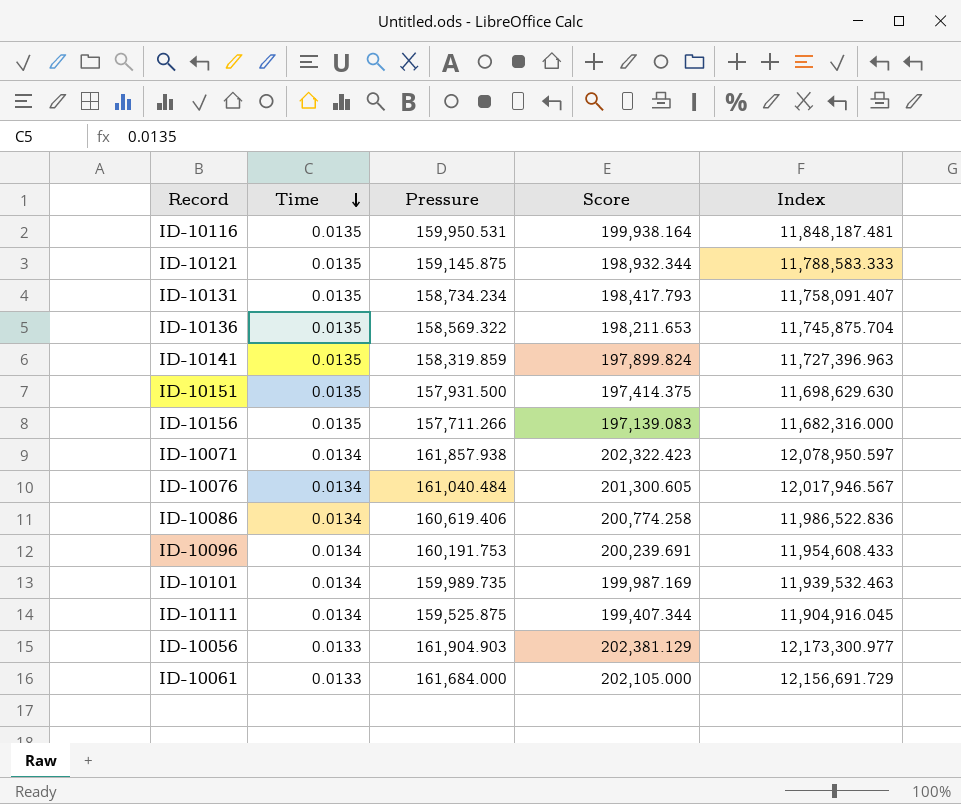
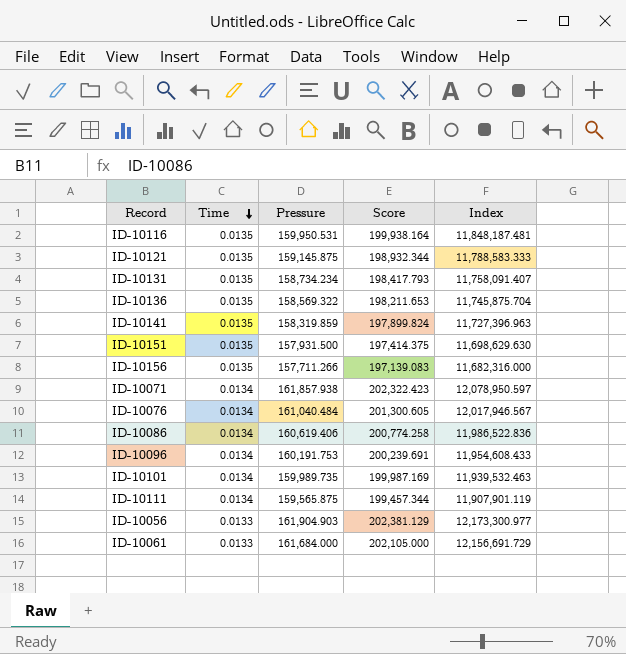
ID-10111 | Pressure: 159,525.875 -> 159,565.875
ID-10111 | Score: 199,407.344 -> 199,457.344
ID-10111 | Index: 11,904,916.045 -> 11,907,901.119

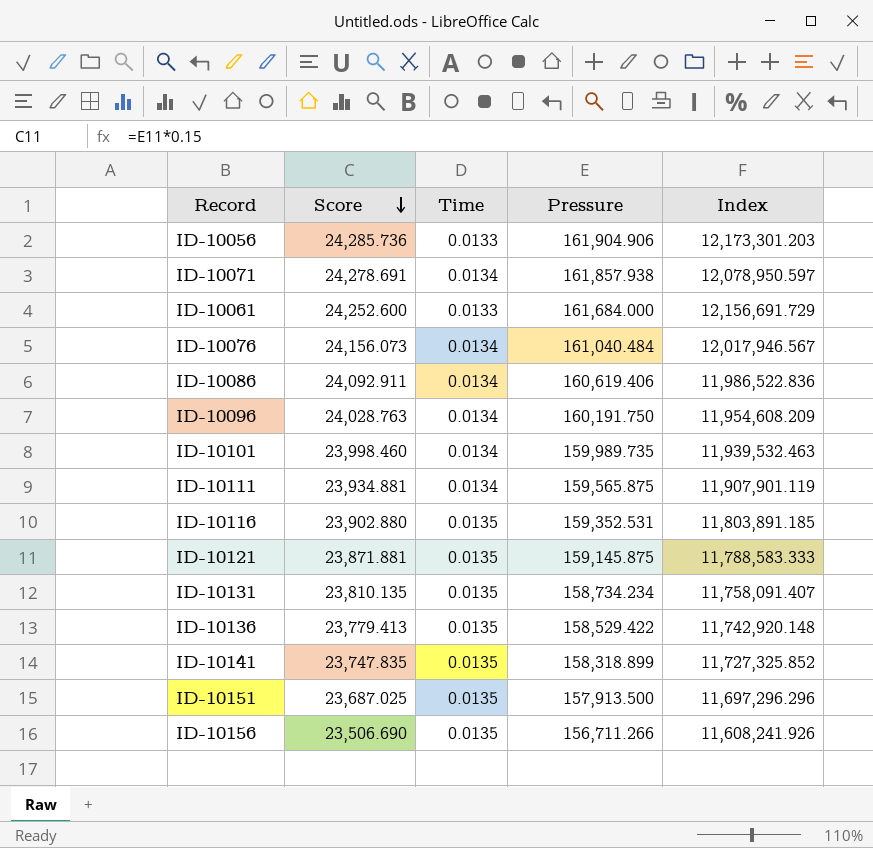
row order: Time descending -> Score descending
column Score | formula: [Pressure] * 1.25 -> [Pressure] * 0.15
column Score | position: 4 -> 2
ID-10056 | Pressure: 161,904.903 -> 161,904.906
ID-10056 | Index: 12,173,300.977 -> 12,173,301.203
ID-10096 | Pressure: 160,191.753 -> 160,191.750
ID-10096 | Index: 11,954,608.433 -> 11,954,608.209
ID-10116 | Pressure: 159,950.531 -> 159,352.531
ID-10116 | Index: 11,848,187.481 -> 11,803,891.185
ID-10136 | Pressure: 158,569.322 -> 158,529.422
ID-10136 | Index: 11,745,875.704 -> 11,742,920.148
ID-10141 | Pressure: 158,319.859 -> 158,318.899
ID-10141 | Index: 11,727,396.963 -> 11,727,325.852
ID-10151 | Pressure: 157,931.500 -> 157,913.500
ID-10151 | Index: 11,698,629.630 -> 11,697,296.296
ID-10156 | Pressure: 157,711.266 -> 156,711.266
ID-10156 | Index: 11,682,316.000 -> 11,608,241.926

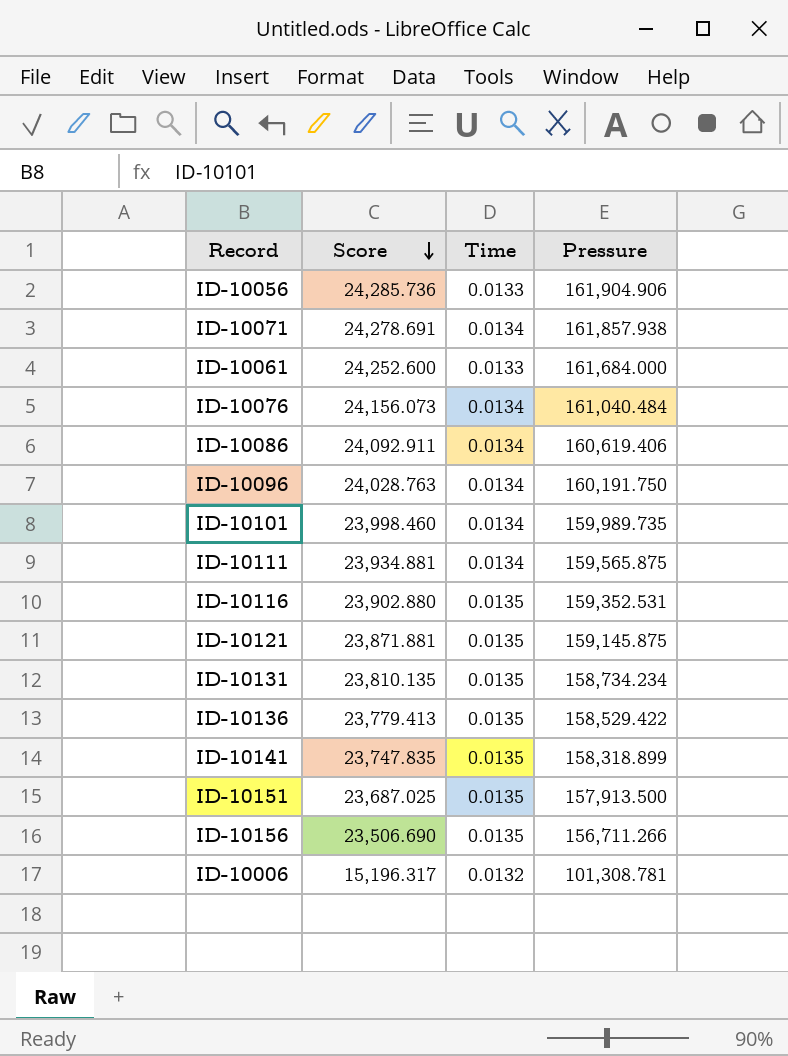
column Index | formula: [Pressure] / [Time] -> none
row ID-10006: none -> 15,196.317 | 0.0132 | 101,308.781

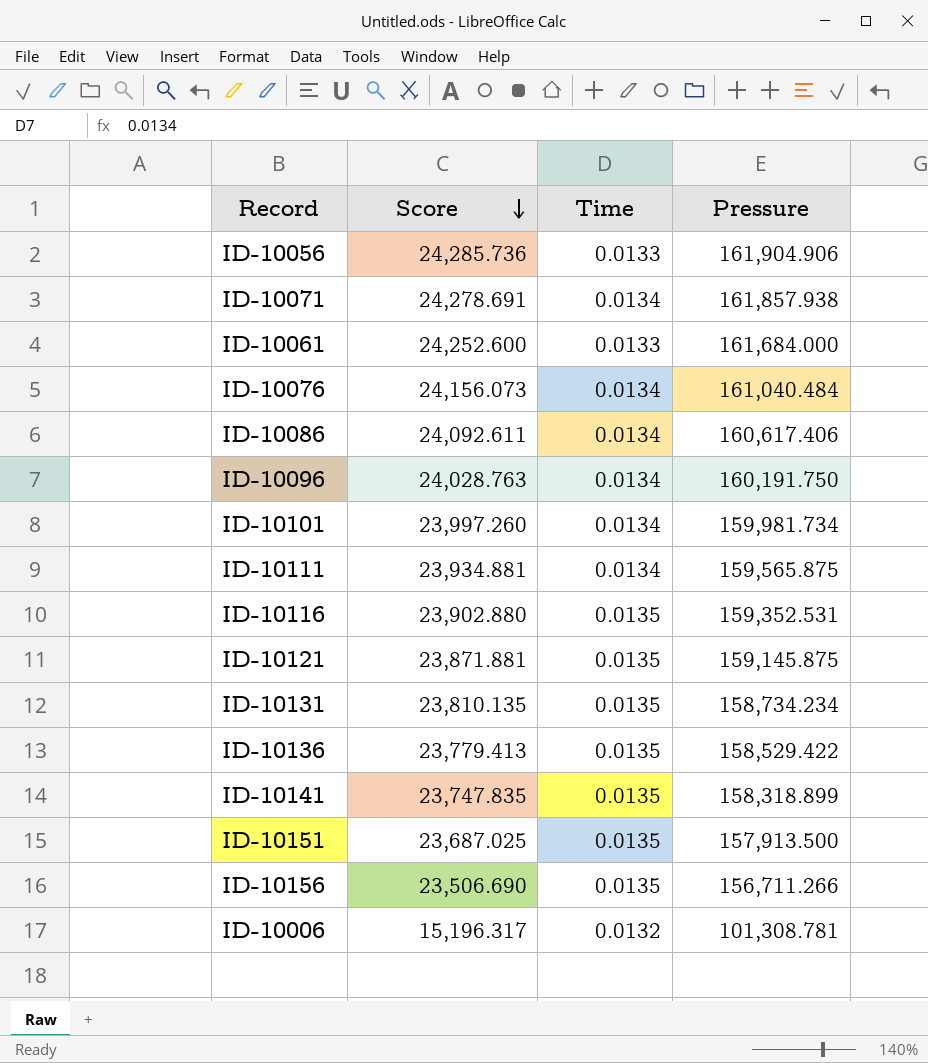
ID-10086 | Score: 24,092.911 -> 24,092.611
ID-10086 | Pressure: 160,619.406 -> 160,617.406
ID-10101 | Score: 23,998.460 -> 23,997.260
ID-10101 | Pressure: 159,989.735 -> 159,981.734

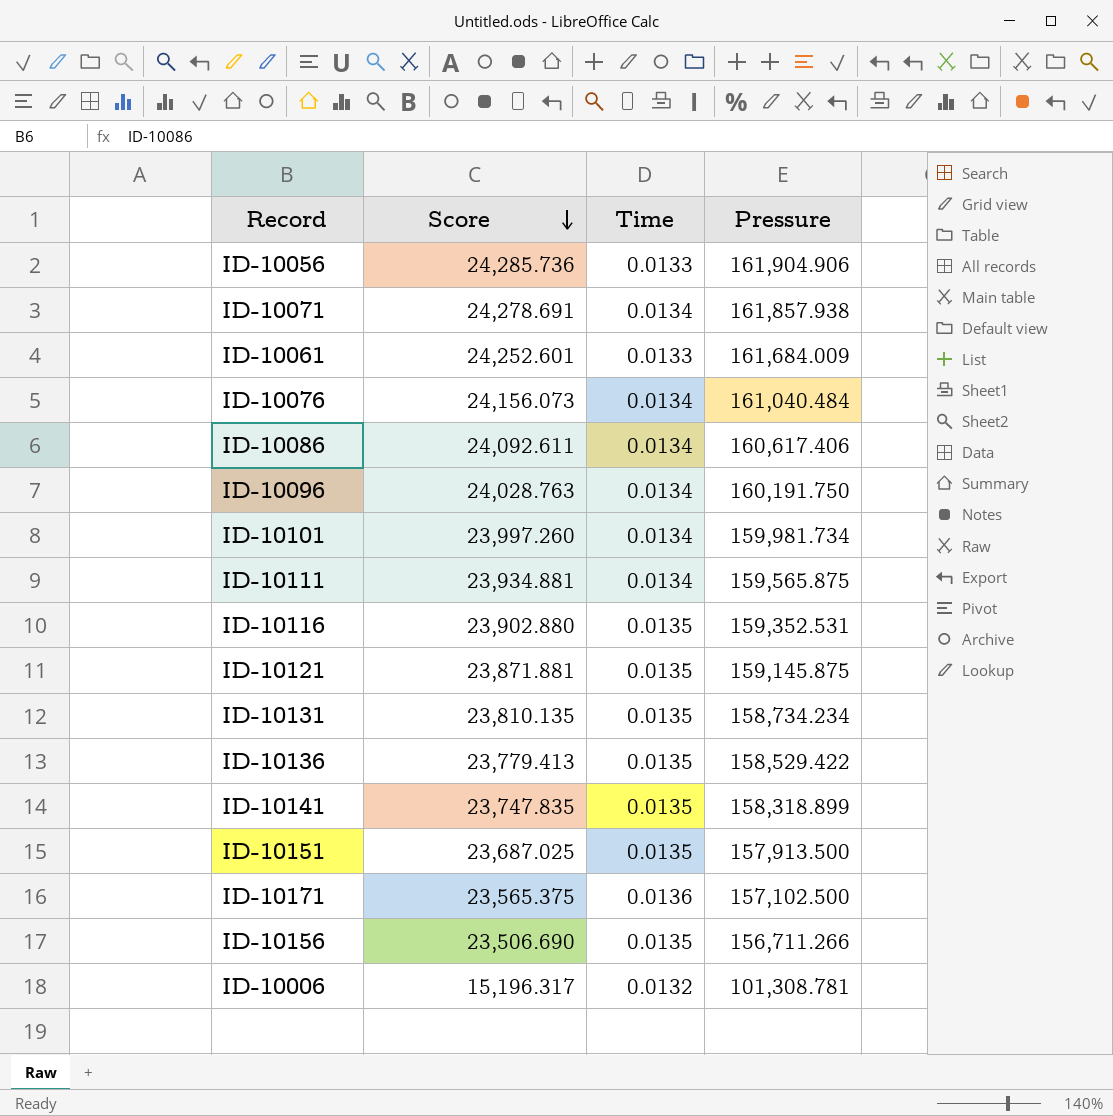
ID-10061 | Score: 24,252.600 -> 24,252.601
ID-10061 | Pressure: 161,684.000 -> 161,684.009
row ID-10171: none -> 23,565.375 | 0.0136 | 157,102.500

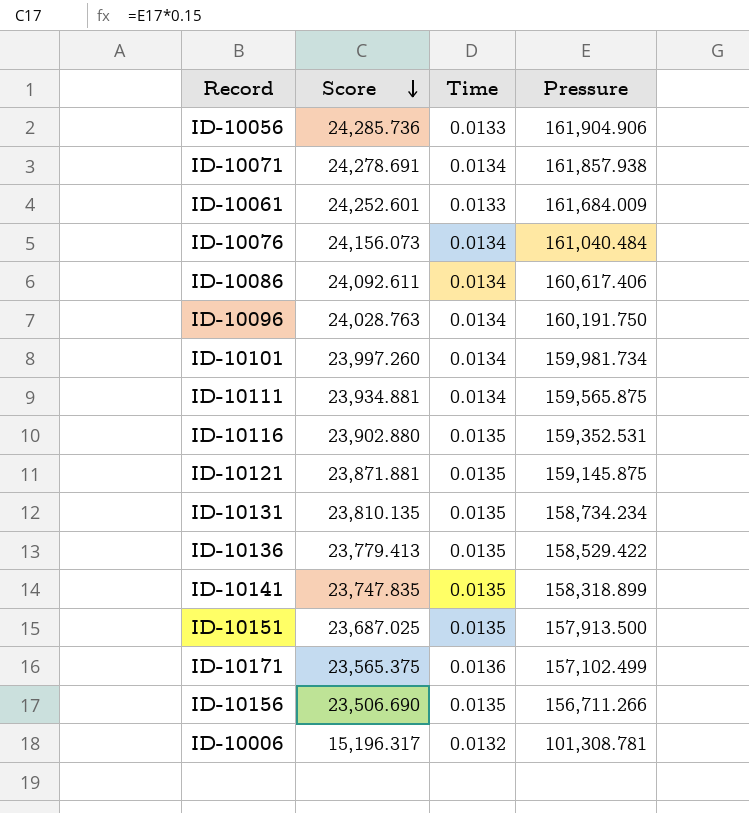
ID-10171 | Pressure: 157,102.500 -> 157,102.499

